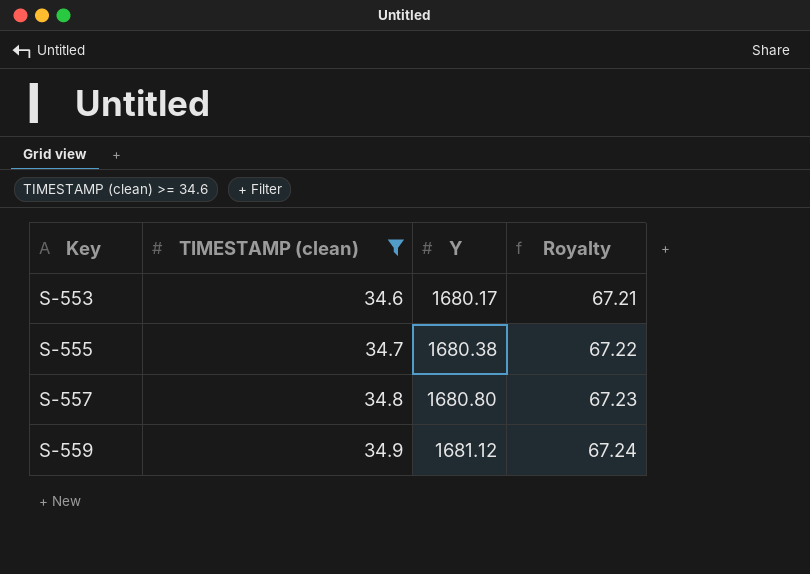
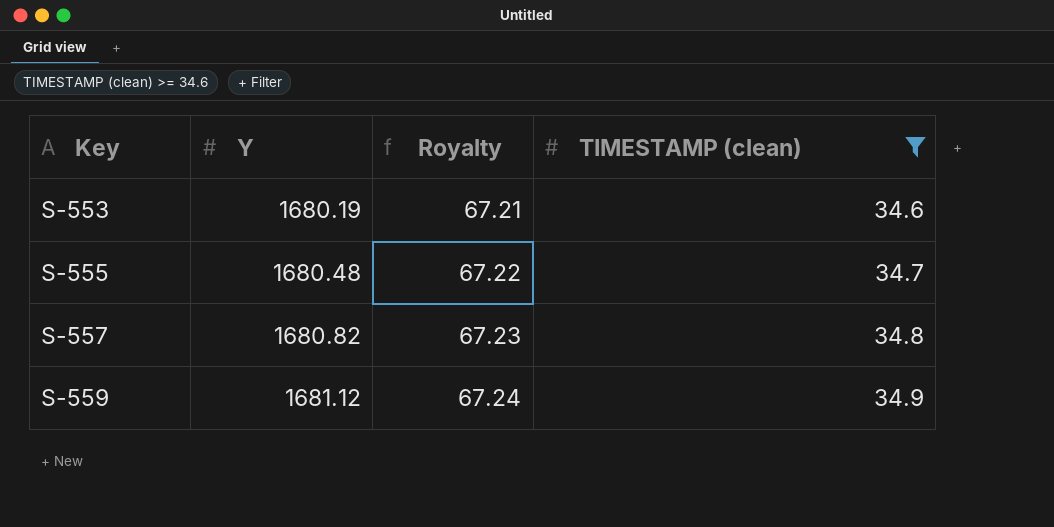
column TIMESTAMP (clean) | position: 2 -> 4
S-553 | Y: 1680.17 -> 1680.19
S-555 | Y: 1680.38 -> 1680.48
S-557 | Y: 1680.80 -> 1680.82

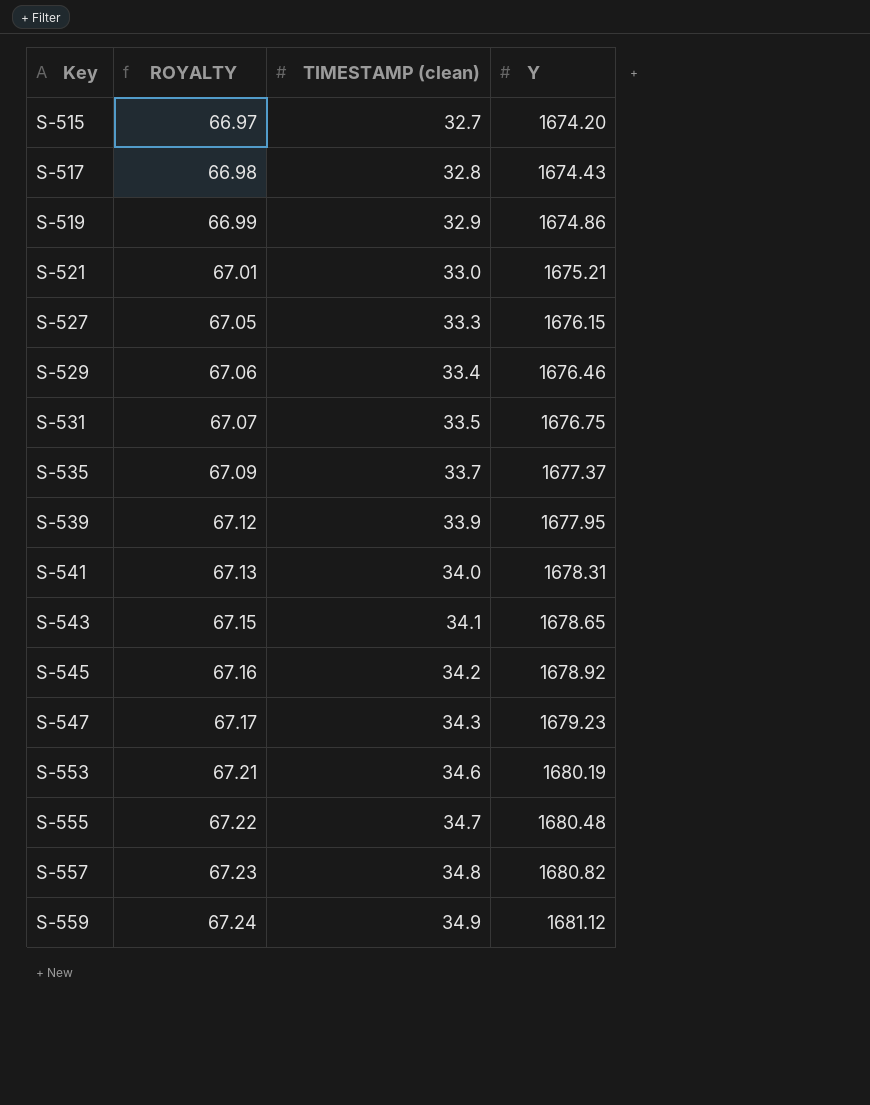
filter: TIMESTAMP (clean) >= 34.6 -> none
column name: Royalty -> ROYALTY
column Y | position: 2 -> 4

